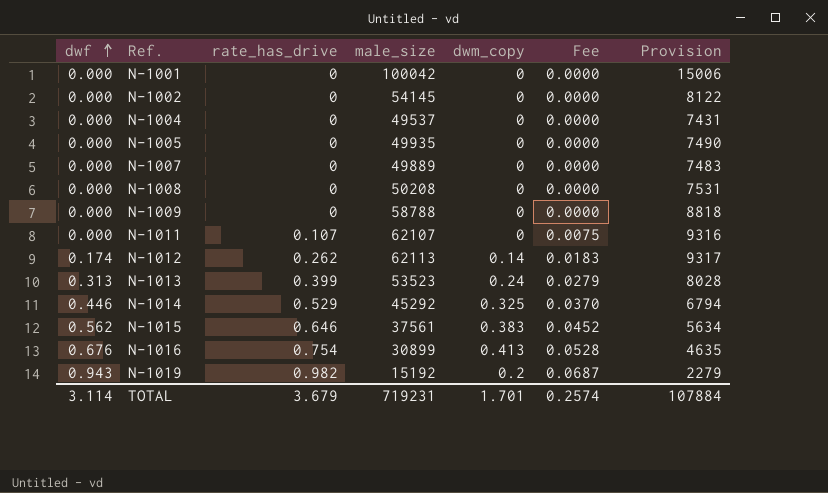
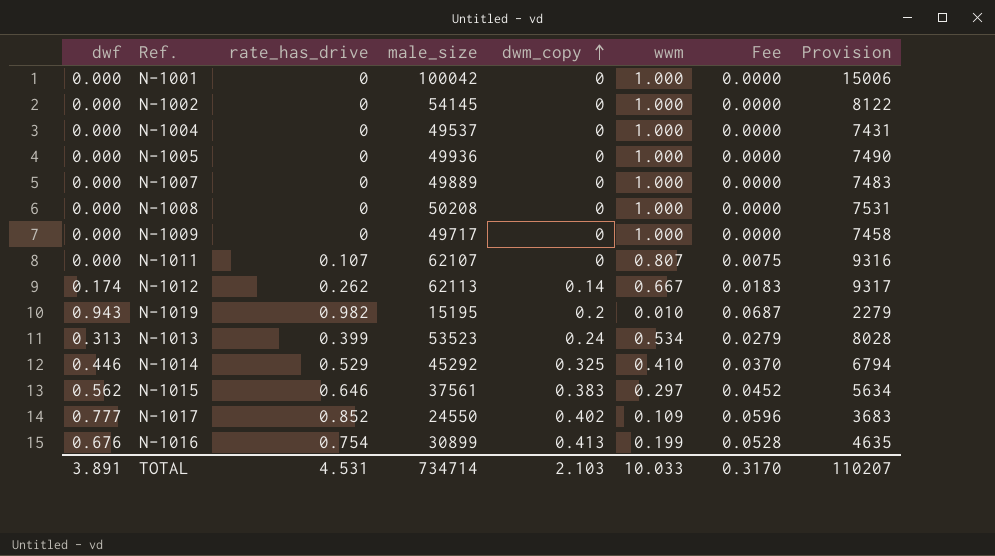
row order: dwf ascending -> dwm_copy ascending
column wwm | position: none -> 6
N-1005 | male_size: 49935 -> 49936
N-1009 | male_size: 58788 -> 49717
N-1009 | Provision: 8818 -> 7458
N-1019 | male_size: 15192 -> 15195
row N-1017: none -> 0.777 | 0.852 | 24550 | 0.402 | 0.109 | 0.0596 | 3683
TOTAL | dwf: 3.114 -> 3.891
TOTAL | rate_has_drive: 3.679 -> 4.531
TOTAL | male_size: 719231 -> 734714
TOTAL | dwm_copy: 1.701 -> 2.103
TOTAL | Fee: 0.2574 -> 0.3170
TOTAL | Provision: 107884 -> 110207

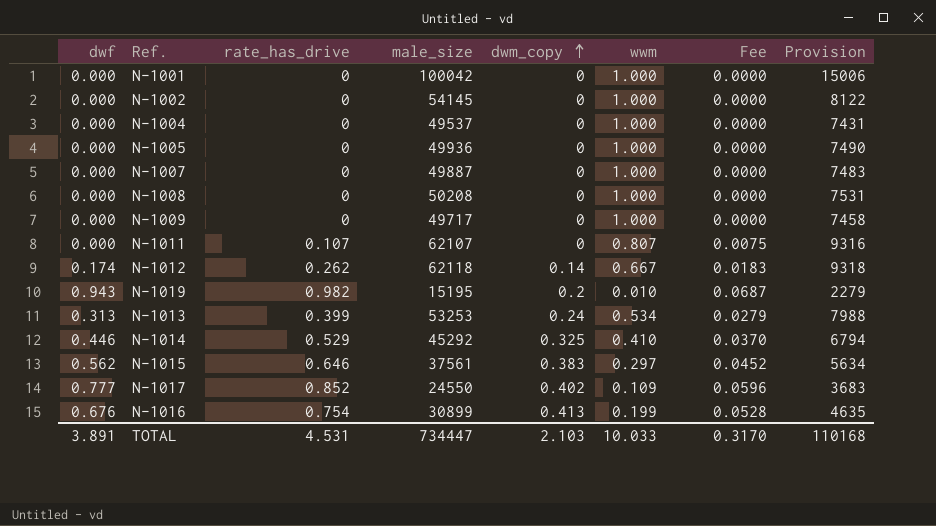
N-1007 | male_size: 49889 -> 49887
N-1012 | male_size: 62113 -> 62118
N-1012 | Provision: 9317 -> 9318
N-1013 | male_size: 53523 -> 53253
N-1013 | Provision: 8028 -> 7988
TOTAL | male_size: 734714 -> 734447
TOTAL | Provision: 110207 -> 110168

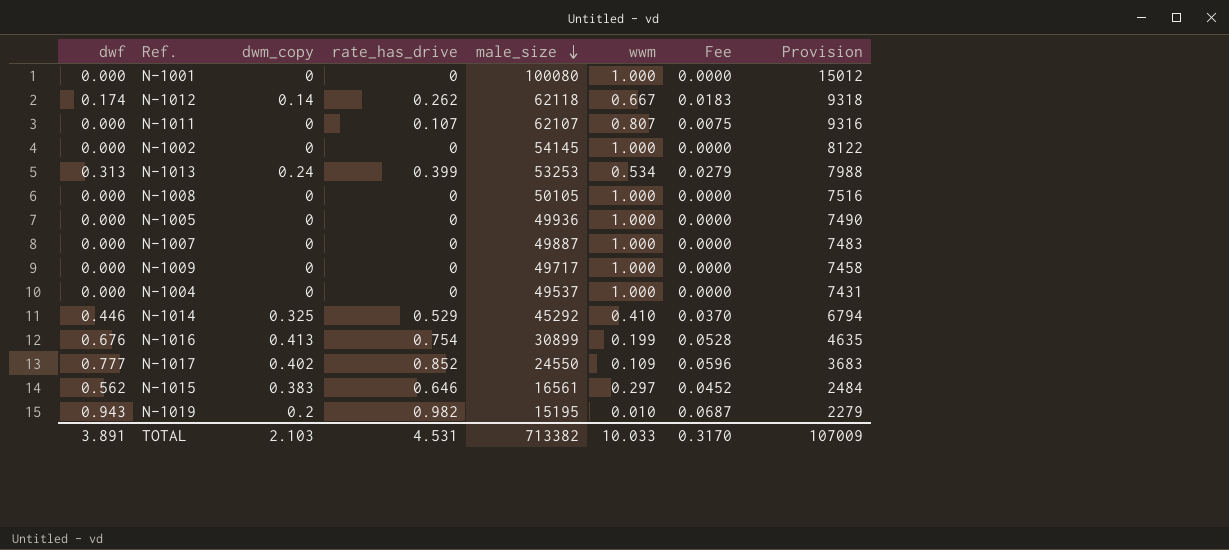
row order: dwm_copy ascending -> male_size descending
column dwm_copy | position: 5 -> 3
N-1001 | male_size: 100042 -> 100080
N-1001 | Provision: 15006 -> 15012
N-1008 | male_size: 50208 -> 50105
N-1008 | Provision: 7531 -> 7516
N-1015 | male_size: 37561 -> 16561
N-1015 | Provision: 5634 -> 2484
TOTAL | male_size: 734447 -> 713382
TOTAL | Provision: 110168 -> 107009

